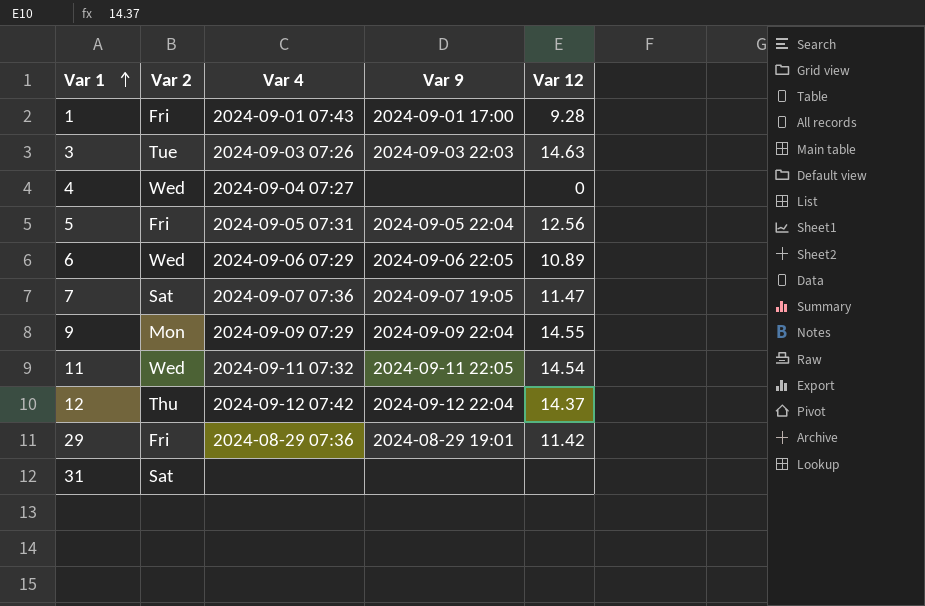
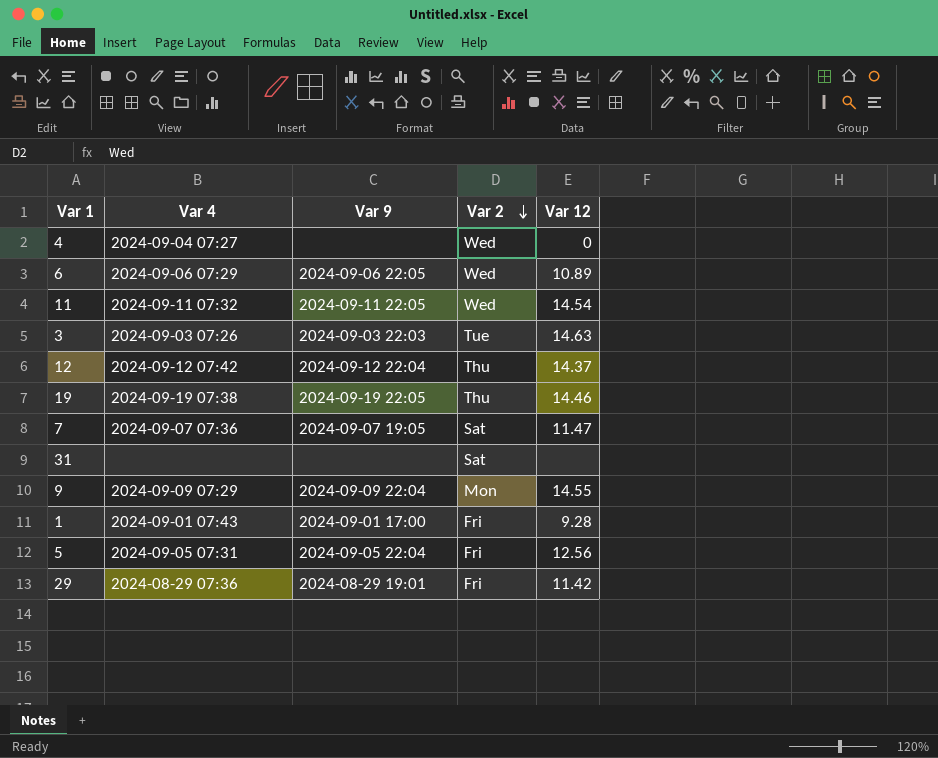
row order: Var 1 ascending -> Var 2 descending
column Var 2 | position: 2 -> 4
row 19: none -> 2024-09-19 07:38 | 2024-09-19 22:05 | Thu | 14.46

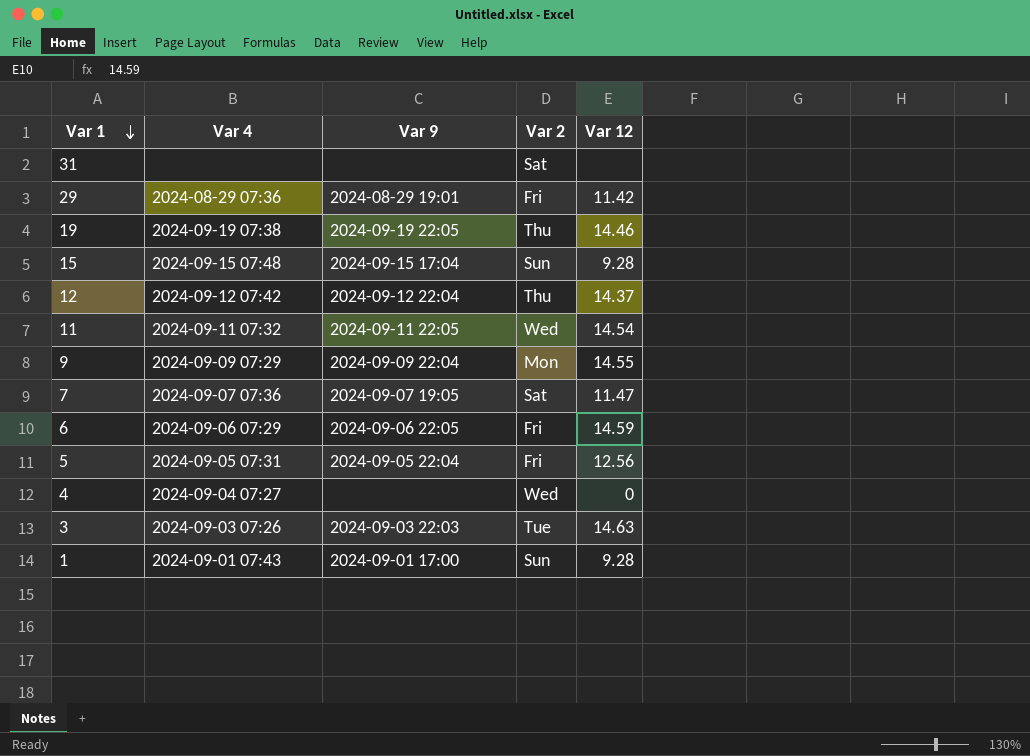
row order: Var 2 descending -> Var 1 descending
row 15: none -> 2024-09-15 07:48 | 2024-09-15 17:04 | Sun | 9.28
6 | Var 2: Wed -> Fri
6 | Var 12: 10.89 -> 14.59
1 | Var 2: Fri -> Sun

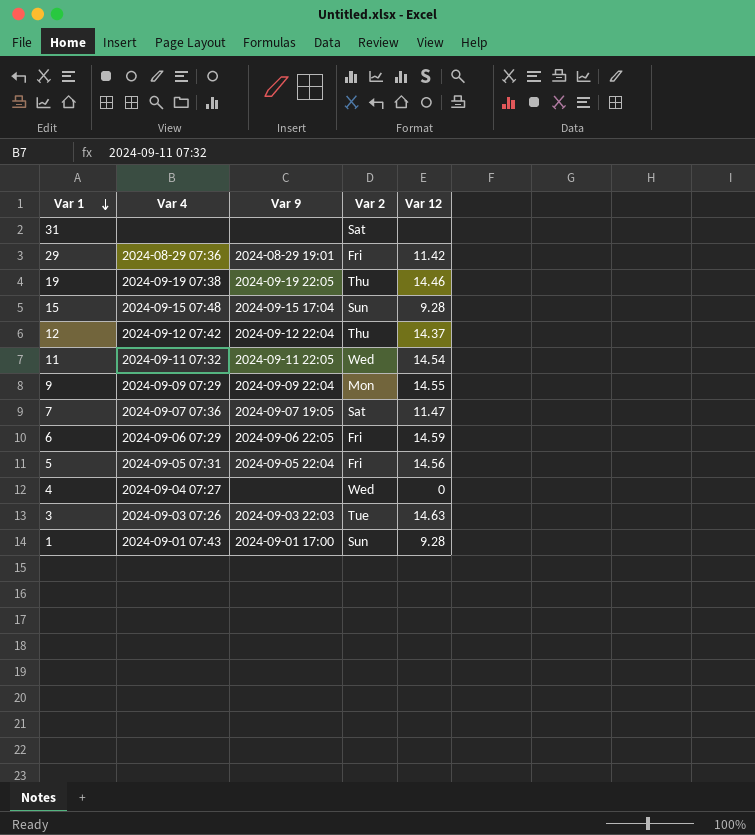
5 | Var 12: 12.56 -> 14.56

